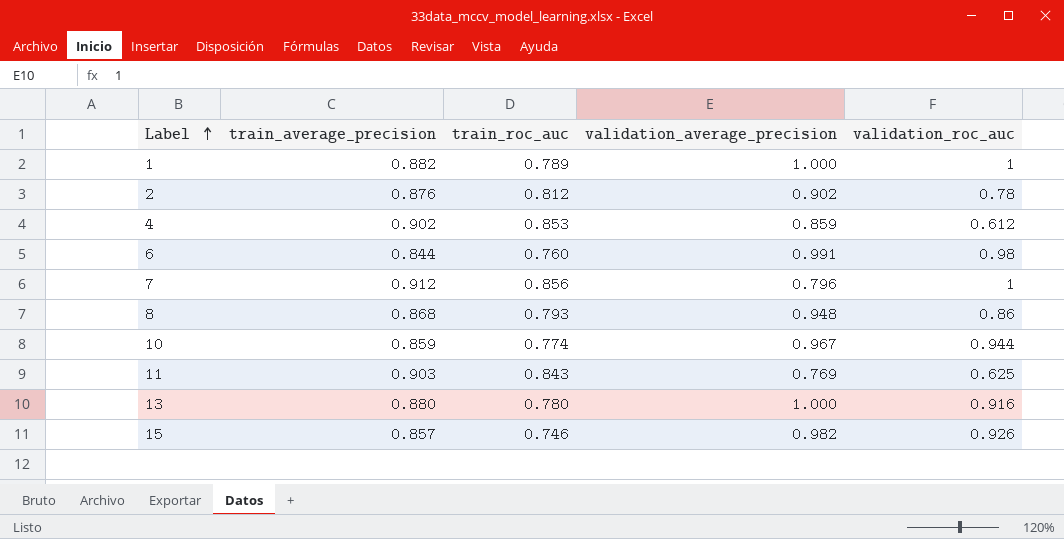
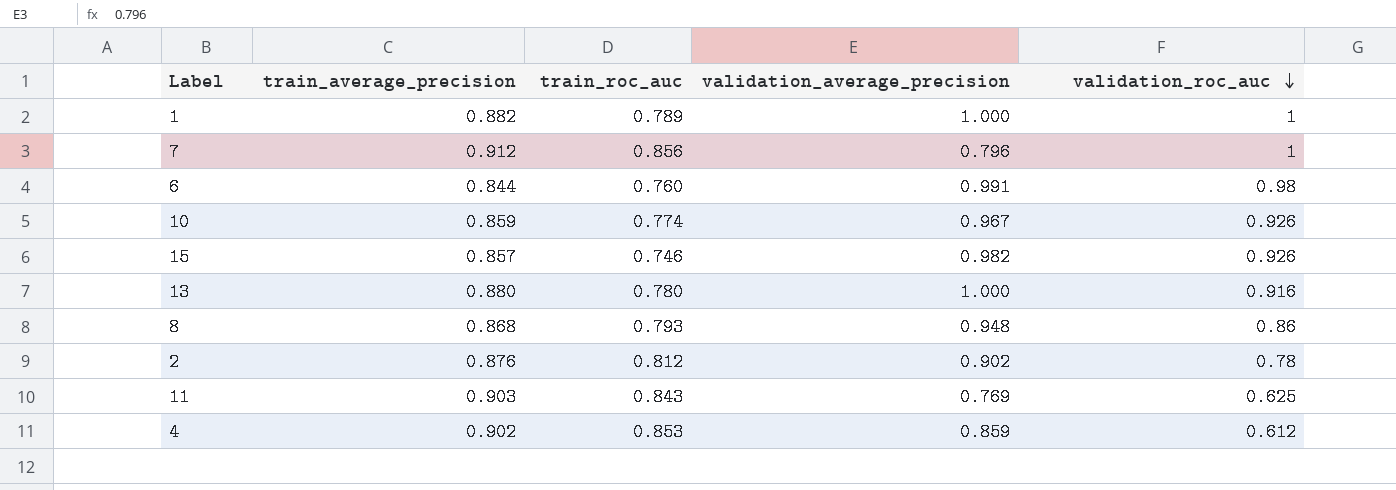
row order: Label ascending -> validation_roc_auc descending
10 | validation_roc_auc: 0.944 -> 0.926

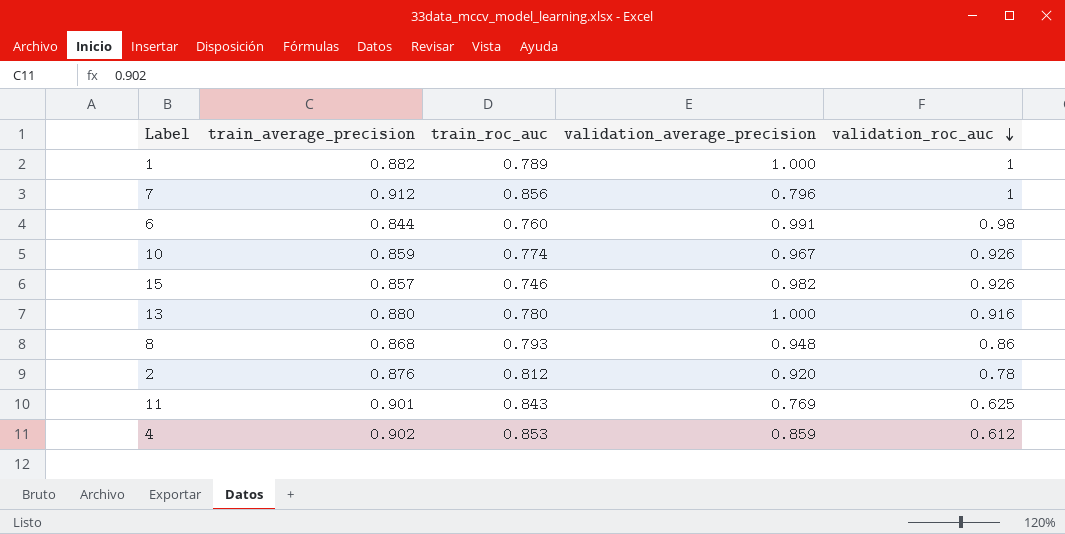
2 | validation_average_precision: 0.902 -> 0.920
11 | train_average_precision: 0.903 -> 0.901

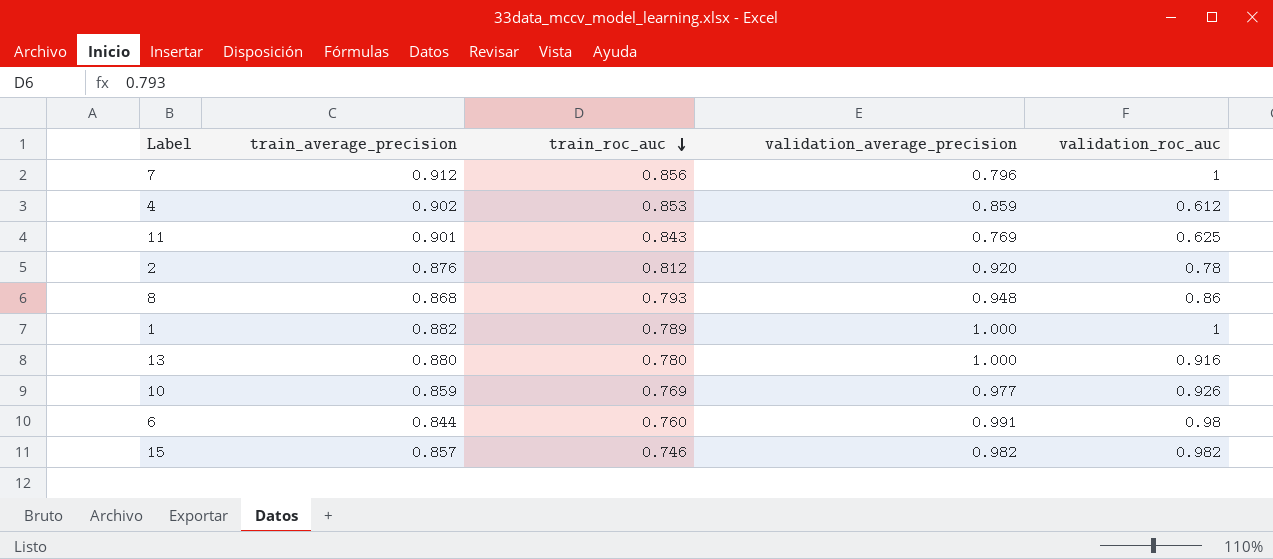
row order: validation_roc_auc descending -> train_roc_auc descending
10 | train_roc_auc: 0.774 -> 0.769
10 | validation_average_precision: 0.967 -> 0.977
15 | validation_roc_auc: 0.926 -> 0.982

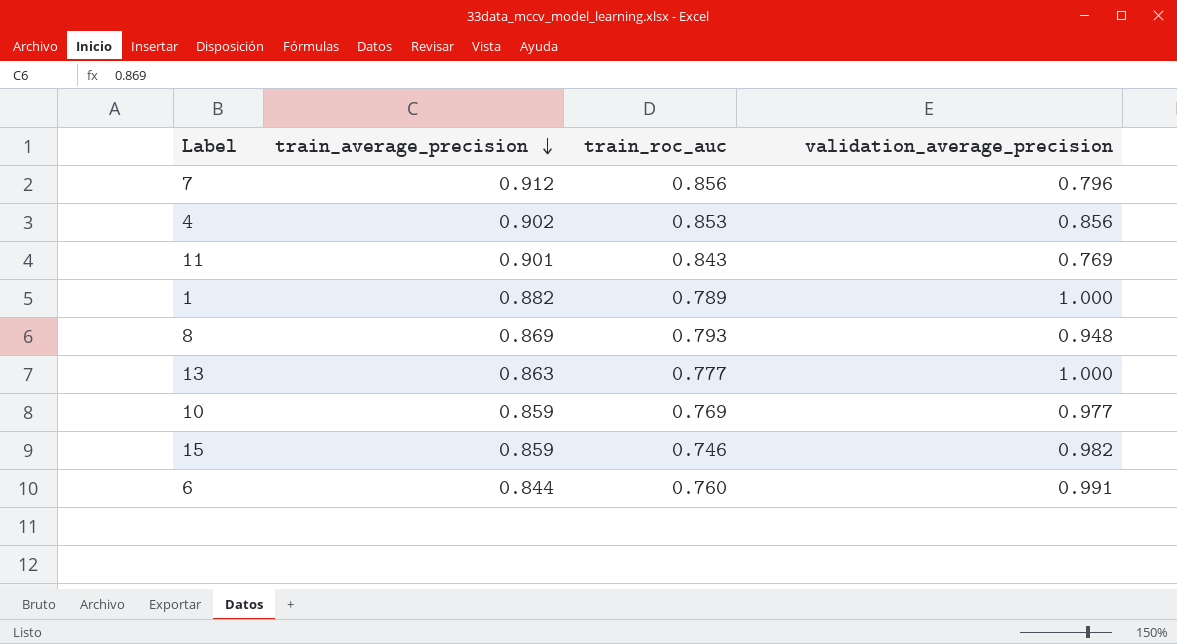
row order: train_roc_auc descending -> train_average_precision descending
column validation_roc_auc | position: 5 -> none
row 2: 0.876 | 0.812 | 0.920 | 0.78 -> none
4 | validation_average_precision: 0.859 -> 0.856
8 | train_average_precision: 0.868 -> 0.869
13 | train_average_precision: 0.880 -> 0.863
13 | train_roc_auc: 0.780 -> 0.777
15 | train_average_precision: 0.857 -> 0.859

